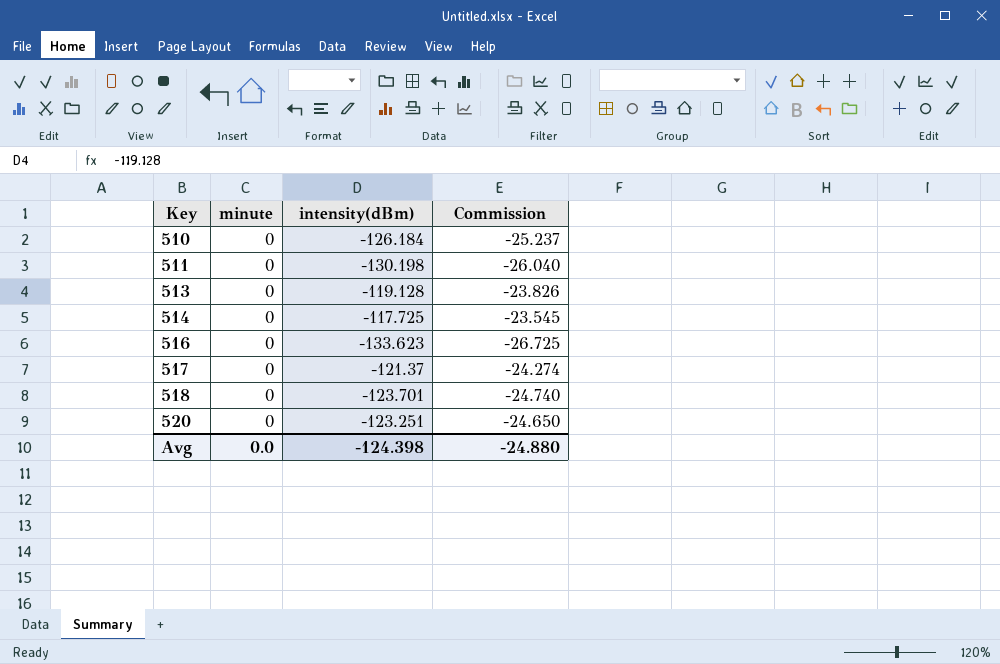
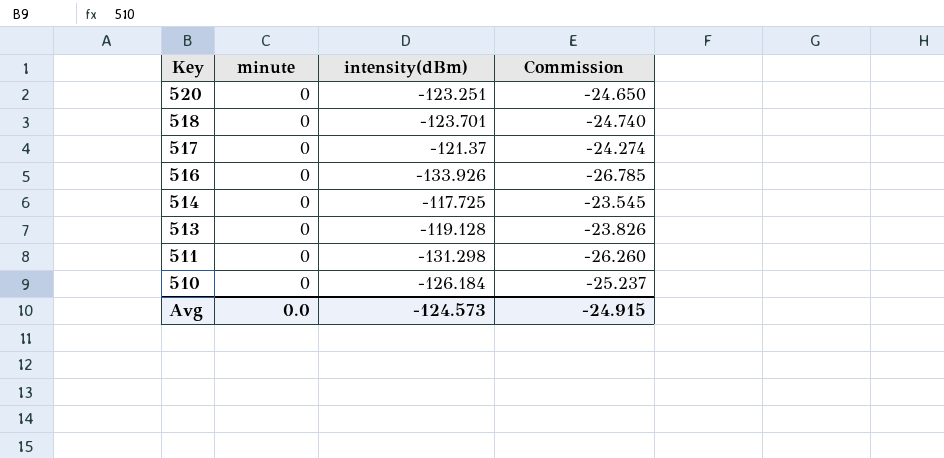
row order: Key ascending -> Key descending
516 | intensity(dBm): -133.623 -> -133.926
516 | Commission: -26.725 -> -26.785
511 | intensity(dBm): -130.198 -> -131.298
511 | Commission: -26.040 -> -26.260
Avg | intensity(dBm): -124.398 -> -124.573
Avg | Commission: -24.880 -> -24.915

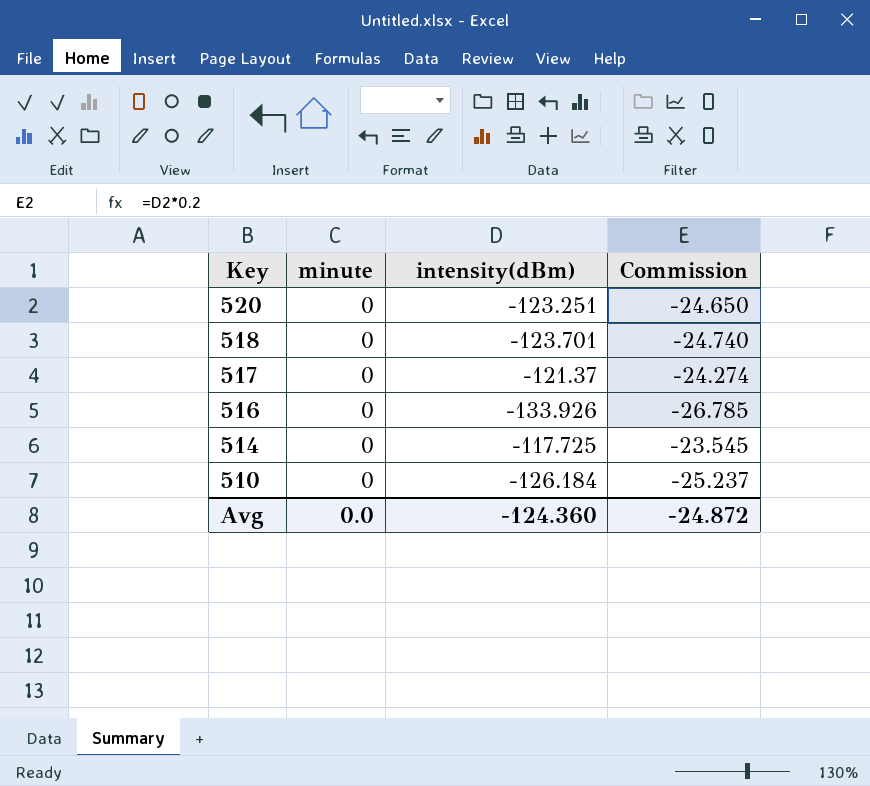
row 513: 0 | -119.128 | -23.826 -> none
row 511: 0 | -131.298 | -26.260 -> none
Avg | intensity(dBm): -124.573 -> -124.360
Avg | Commission: -24.915 -> -24.872

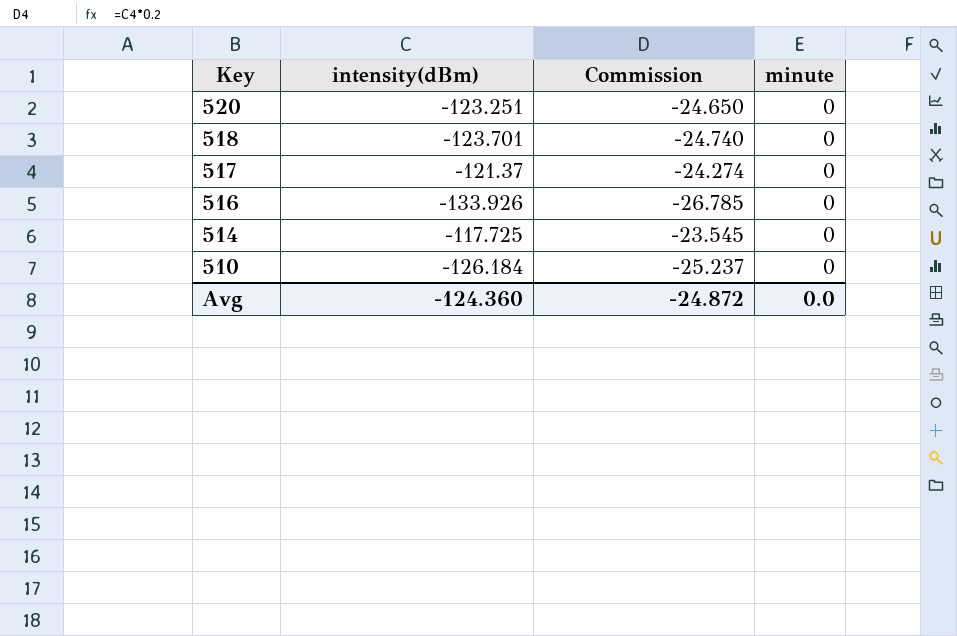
column minute | position: 2 -> 4

